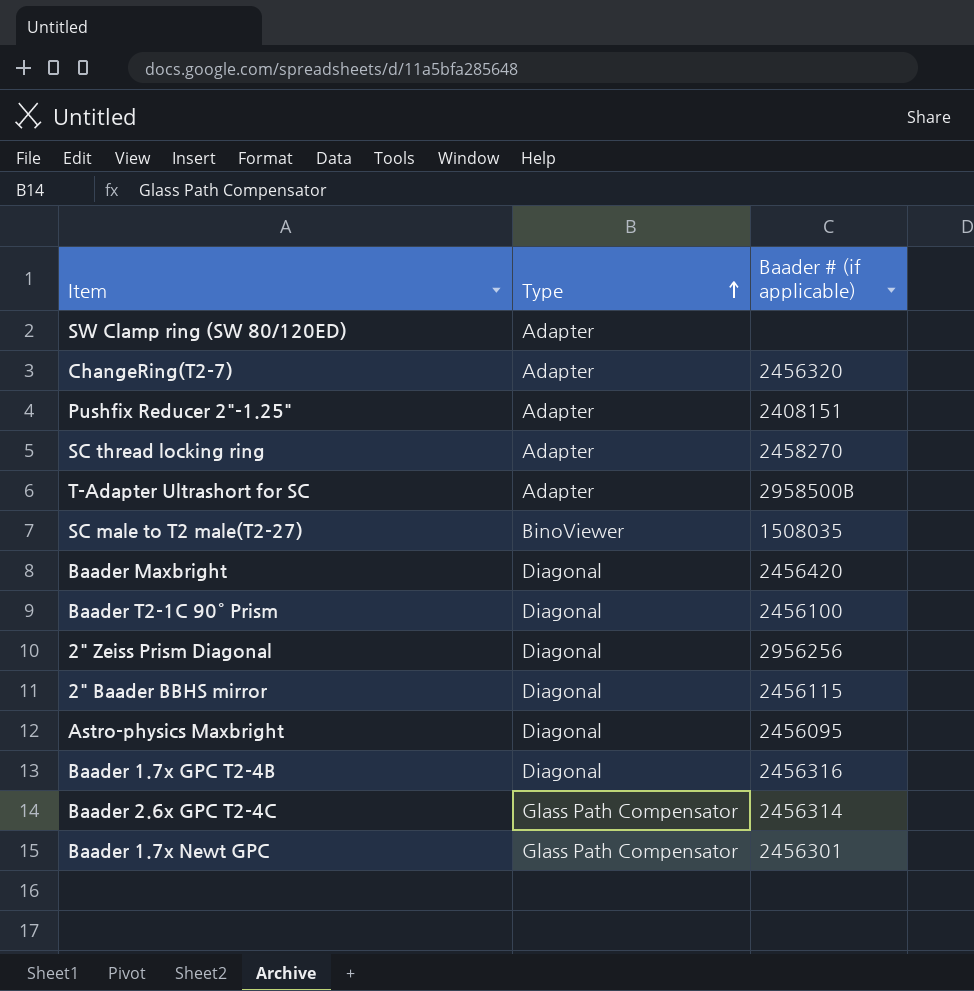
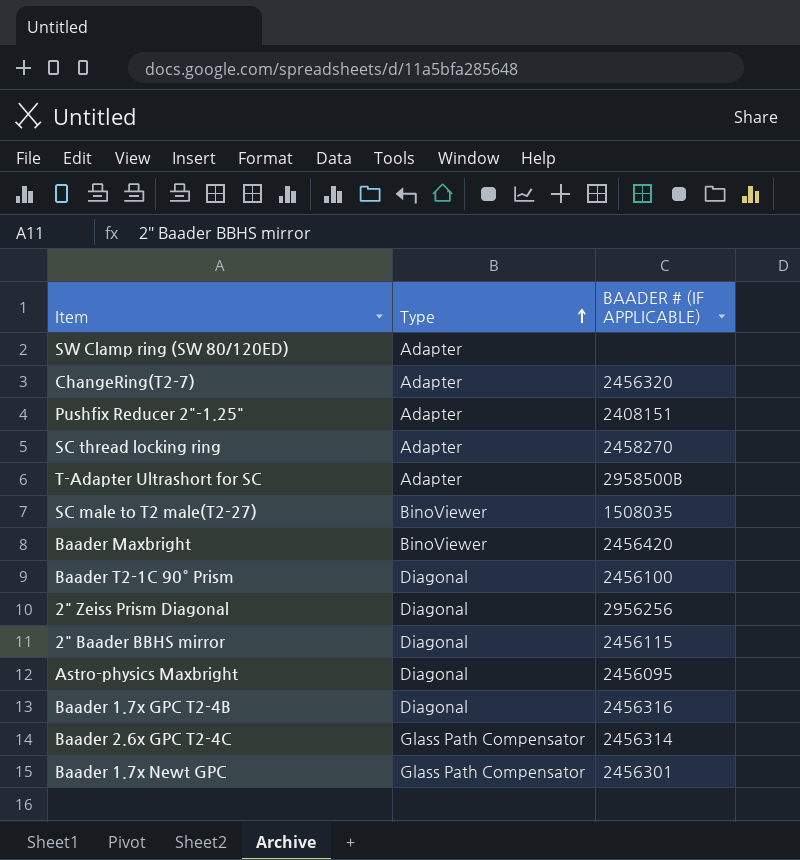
column name: Baader # (if applicable) -> BAADER # (IF APPLICABLE)
Baader Maxbright | Type: Diagonal -> BinoViewer

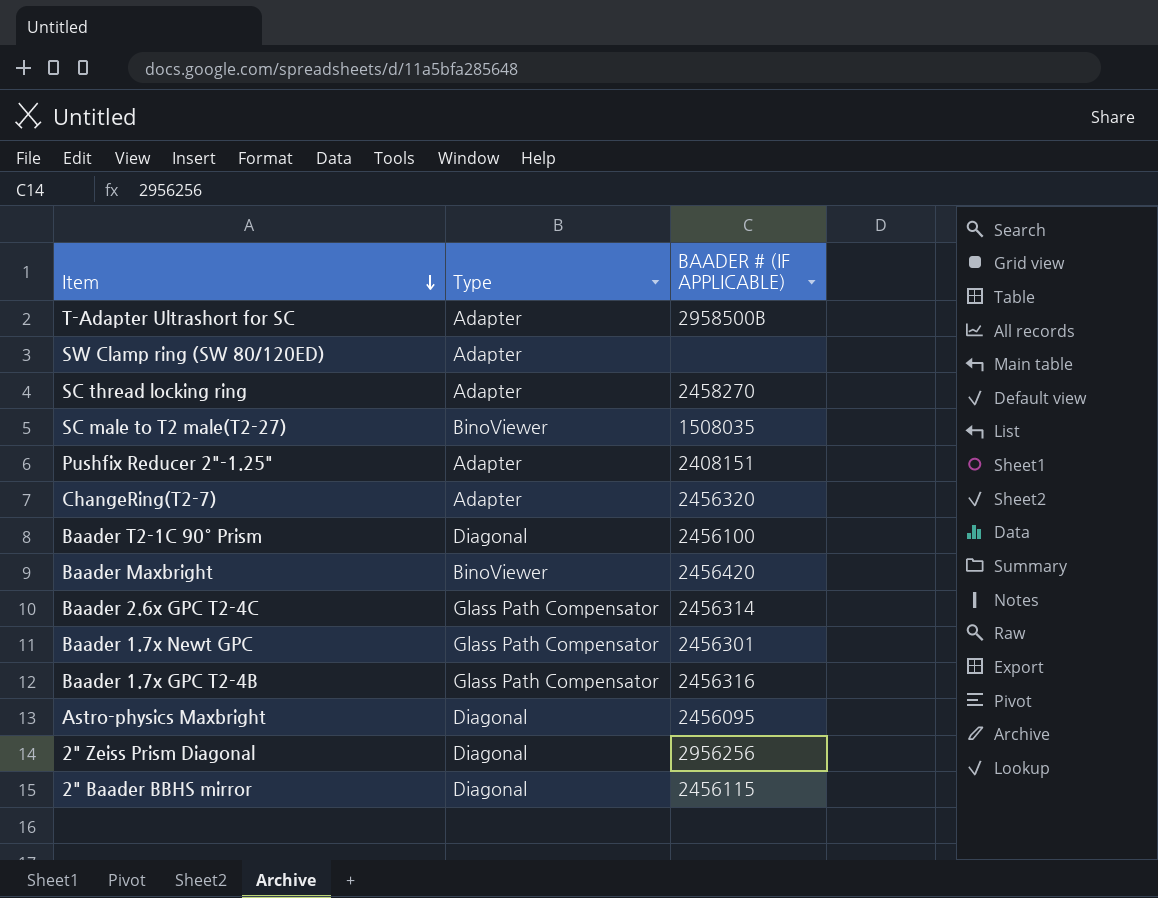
row order: Type ascending -> Item descending
Baader 1.7x GPC T2-4B | Type: Diagonal -> Glass Path Compensator

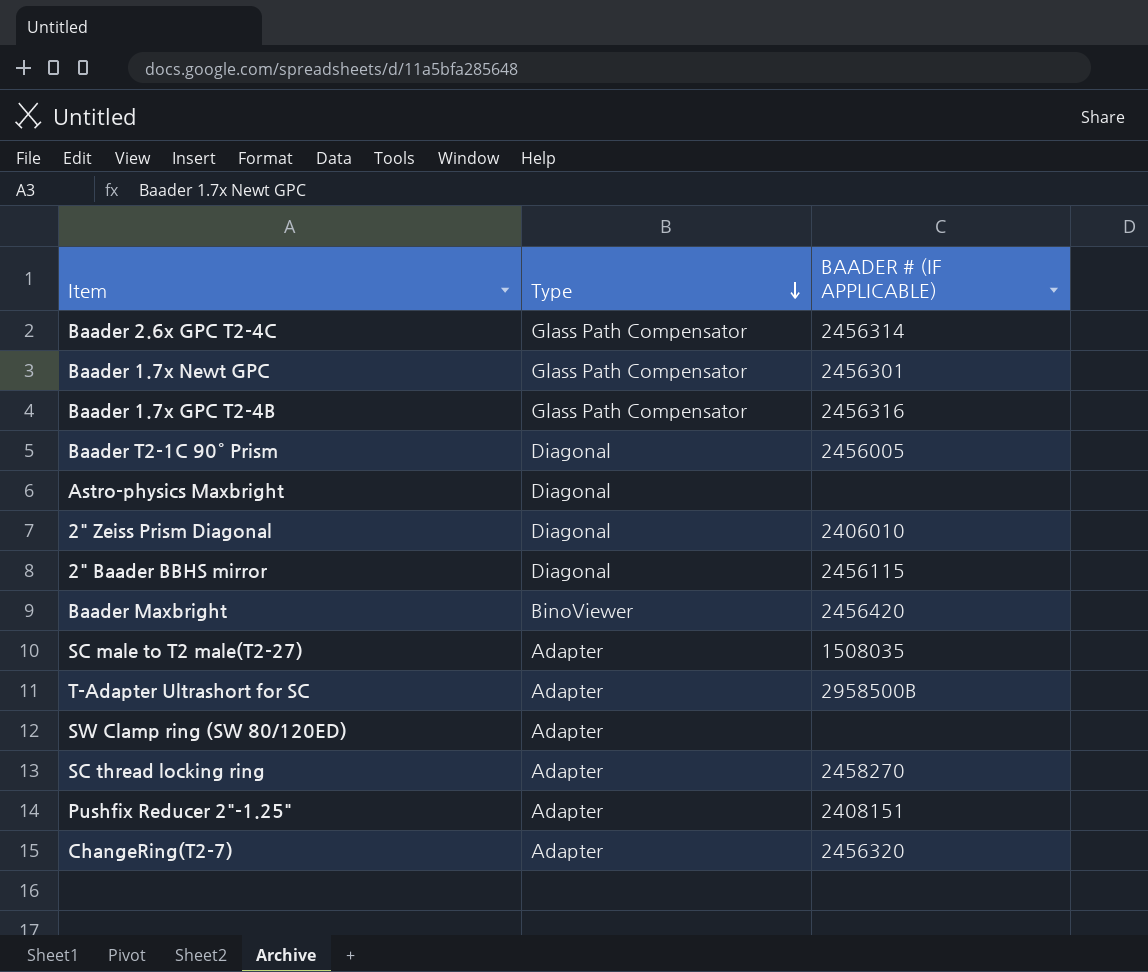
row order: Item descending -> Type descending
Baader T2-1C 90° Prism | BAADER # (IF APPLICABLE): 2456100 -> 2456005
Astro-physics Maxbright | BAADER # (IF APPLICABLE): 2456095 -> none
2" Zeiss Prism Diagonal | BAADER # (IF APPLICABLE): 2956256 -> 2406010
SC male to T2 male(T2-27) | Type: BinoViewer -> Adapter

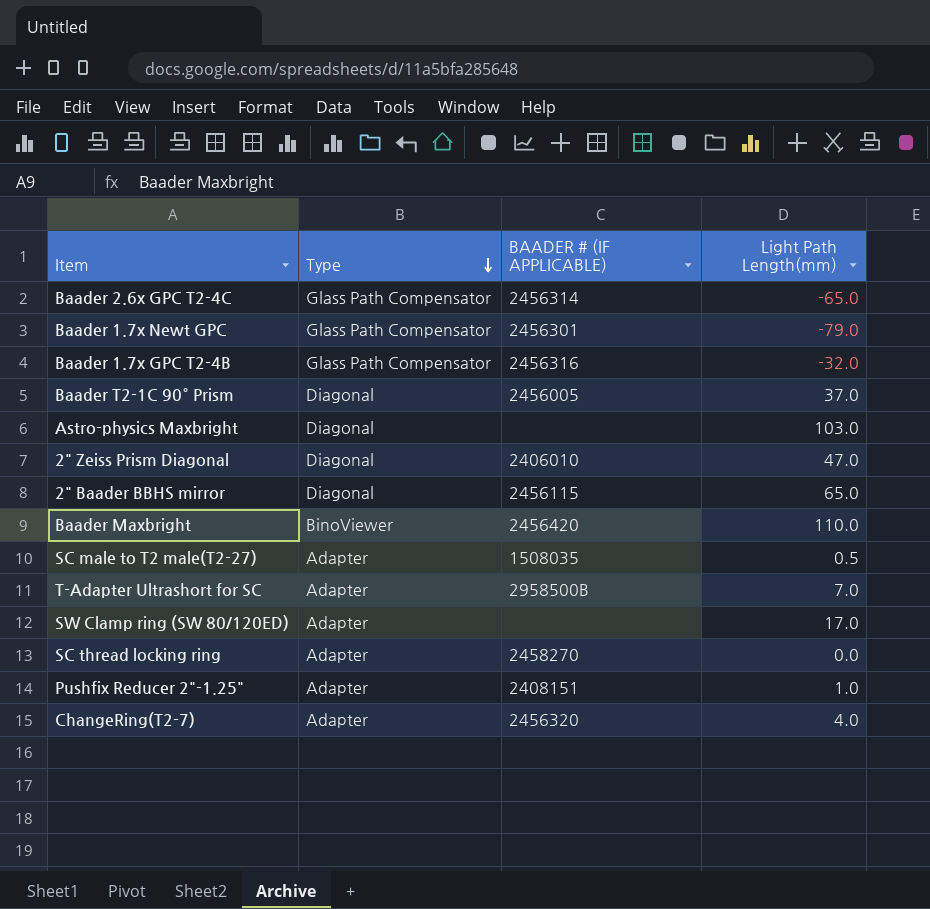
column Light Path Length(mm) | position: none -> 4

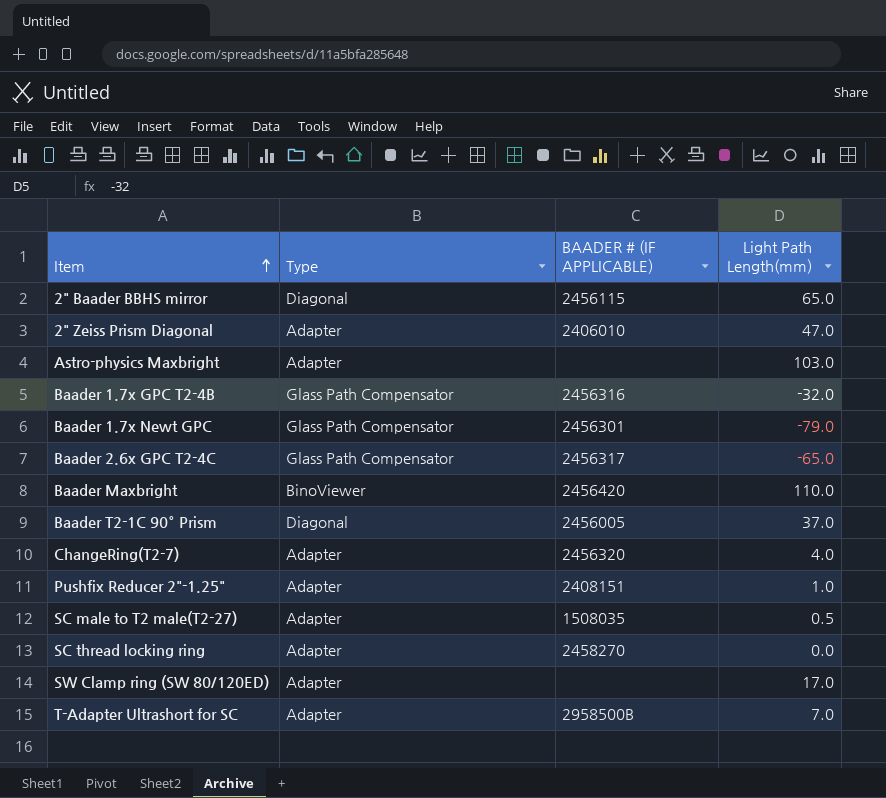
row order: Type descending -> Item ascending
2" Zeiss Prism Diagonal | Type: Diagonal -> Adapter
Astro-physics Maxbright | Type: Diagonal -> Adapter
Baader 2.6x GPC T2-4C | BAADER # (IF APPLICABLE): 2456314 -> 2456317

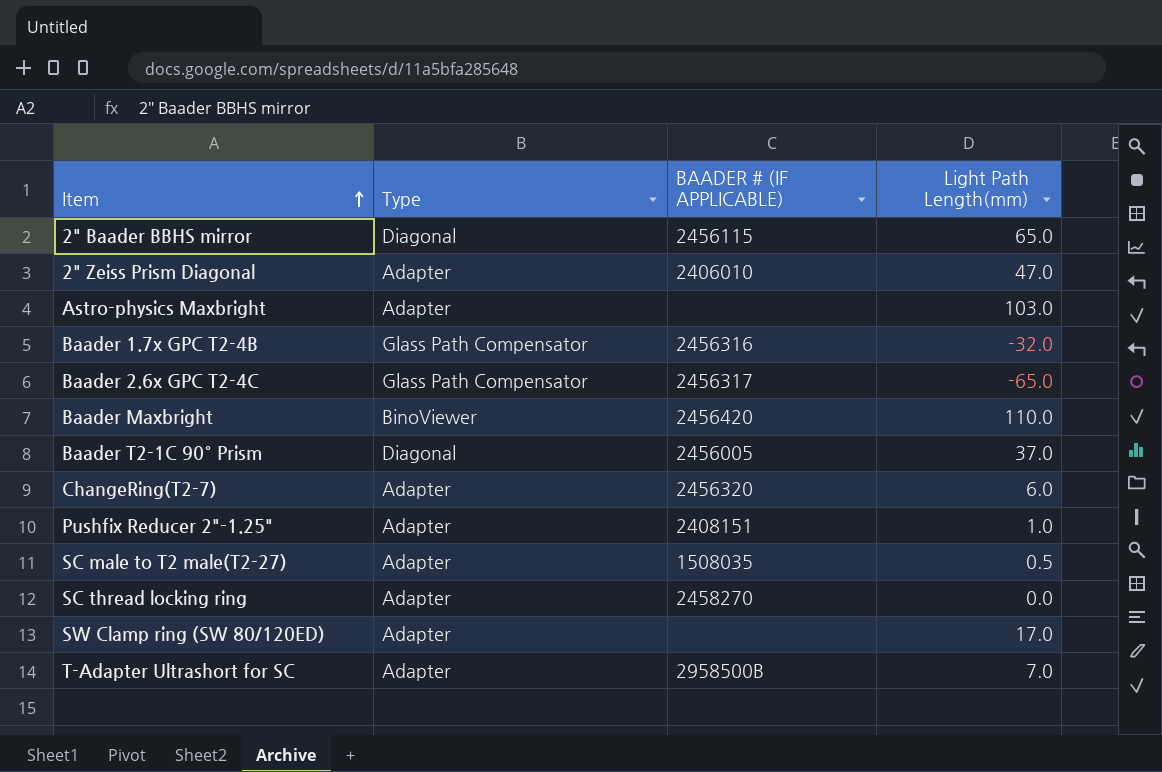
row Baader 1.7x Newt GPC: Glass Path Compensator | 2456301 | -79.0 -> none
ChangeRing(T2-7) | Light Path Length(mm): 4.0 -> 6.0

